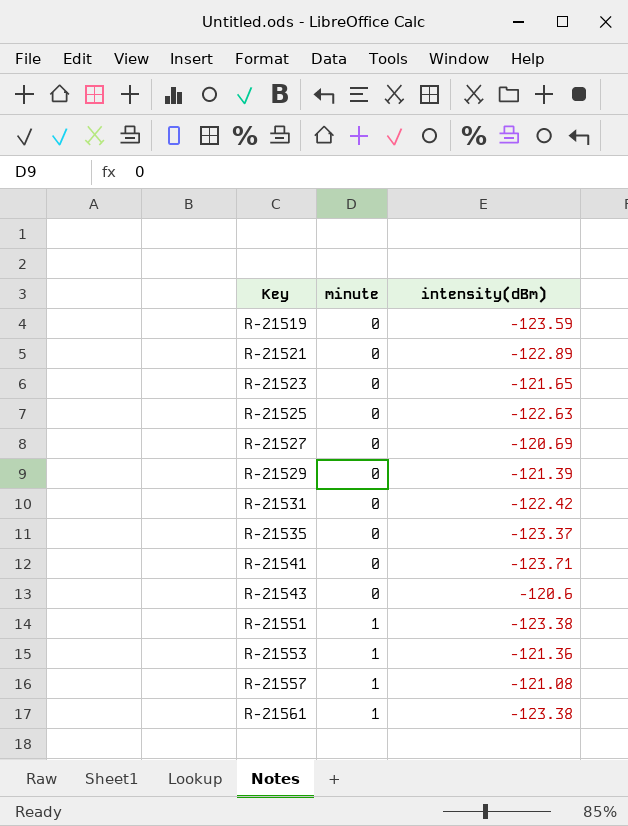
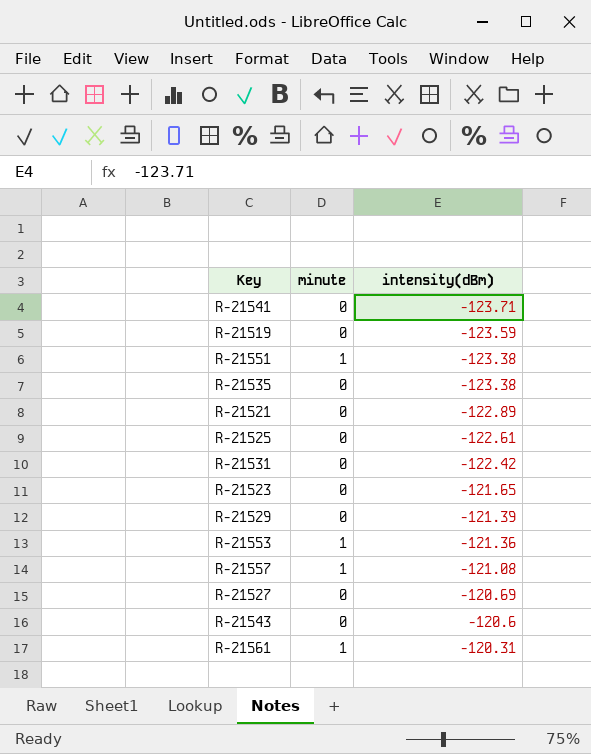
row order: Key ascending -> intensity(dBm) ascending
R-21535 | intensity(dBm): -123.37 -> -123.38
R-21525 | intensity(dBm): -122.63 -> -122.61
R-21561 | intensity(dBm): -123.38 -> -120.31

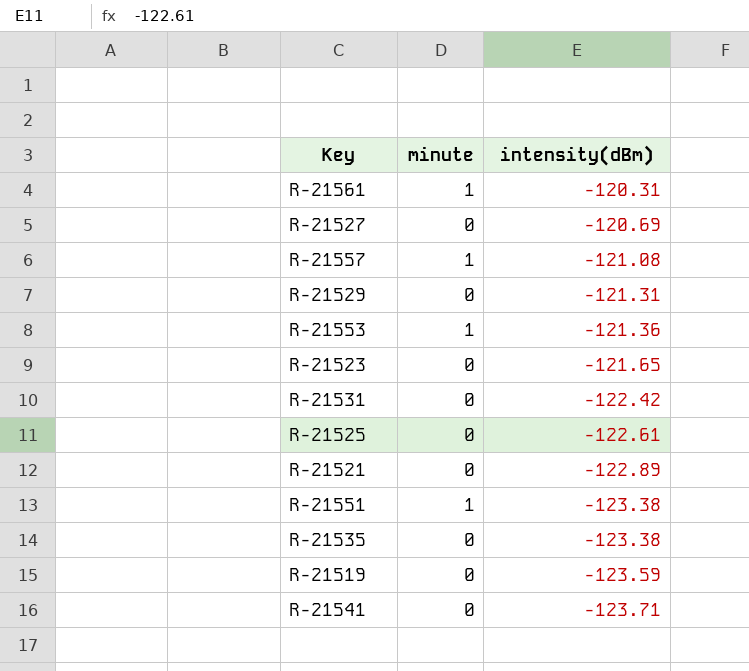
row order: intensity(dBm) ascending -> intensity(dBm) descending
row R-21543: 0 | -120.6 -> none
R-21529 | intensity(dBm): -121.39 -> -121.31

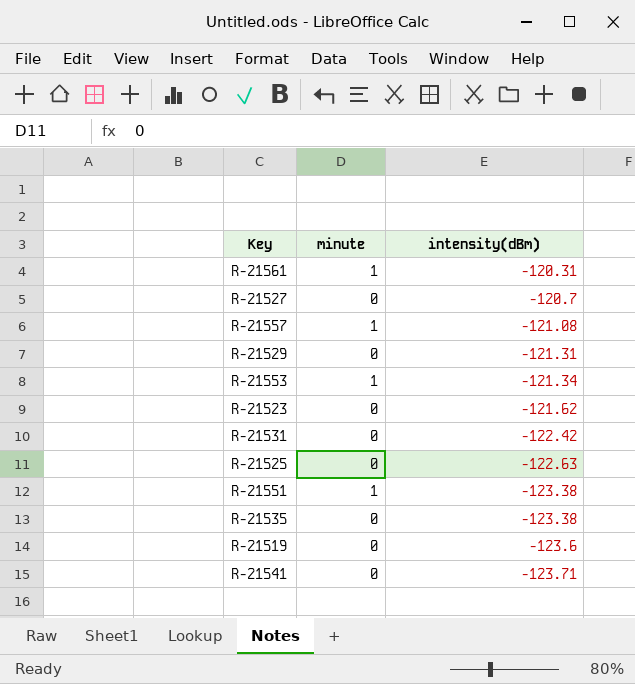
row R-21521: 0 | -122.89 -> none
R-21527 | intensity(dBm): -120.69 -> -120.7
R-21553 | intensity(dBm): -121.36 -> -121.34
R-21523 | intensity(dBm): -121.65 -> -121.62
R-21525 | intensity(dBm): -122.61 -> -122.63
R-21519 | intensity(dBm): -123.59 -> -123.6

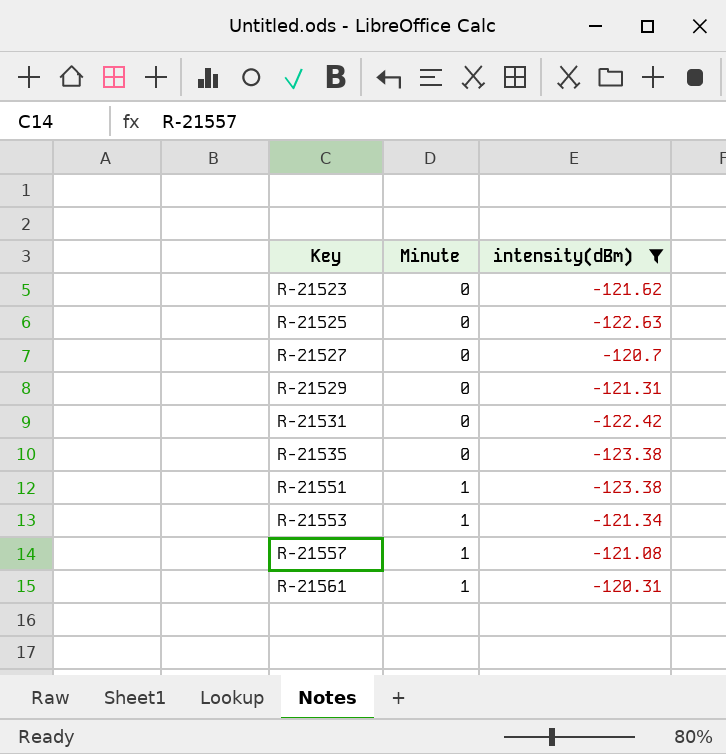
filter: none -> intensity(dBm) >= -123.38
row order: intensity(dBm) descending -> Key ascending
column name: minute -> Minute

